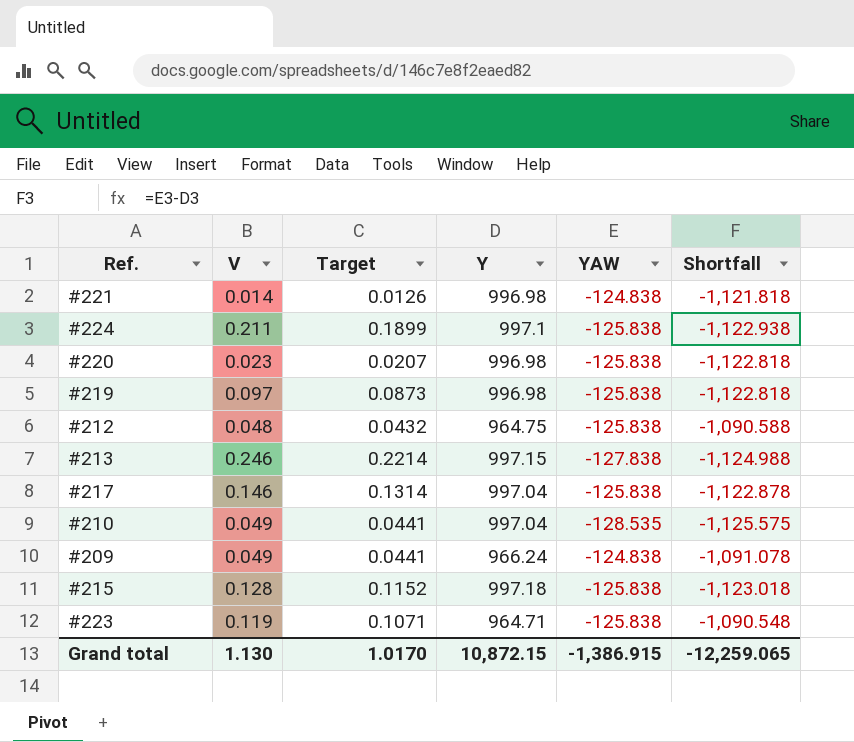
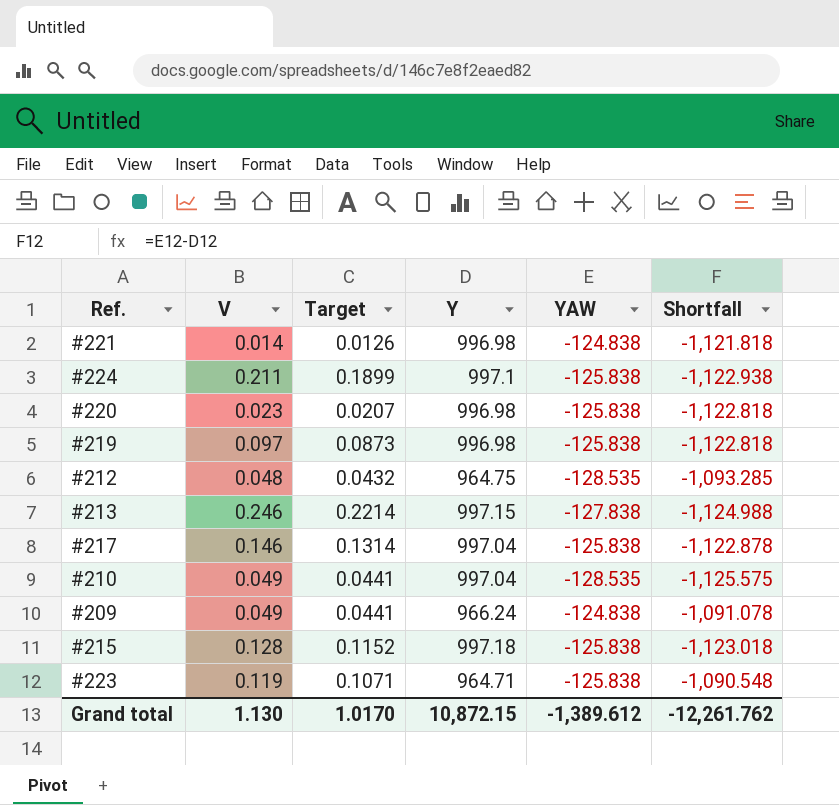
#212 | YAW: -125.838 -> -128.535
#212 | Shortfall: -1,090.588 -> -1,093.285
Grand total | YAW: -1,386.915 -> -1,389.612
Grand total | Shortfall: -12,259.065 -> -12,261.762

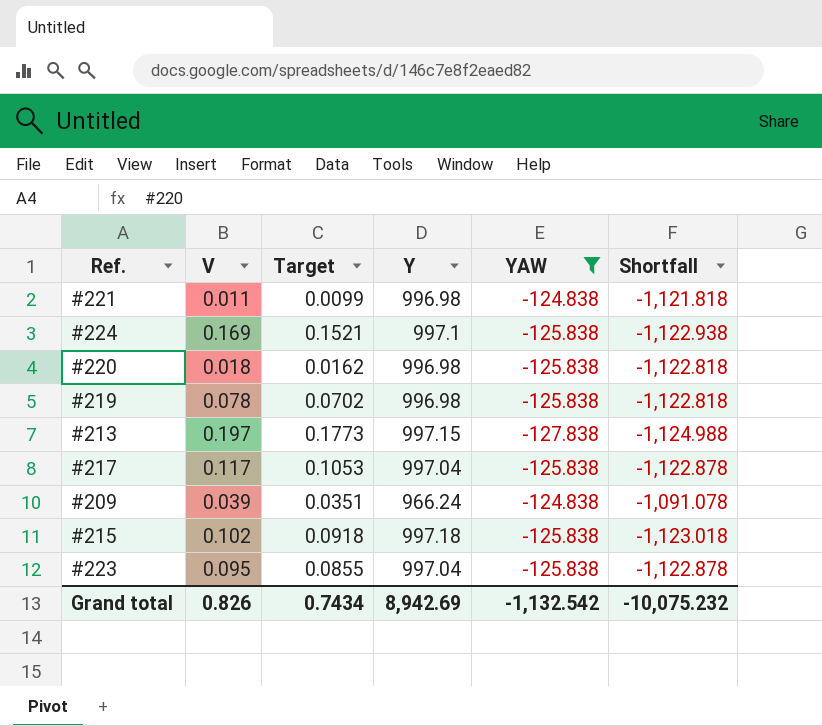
filter: none -> YAW != -128.535
#221 | V: 0.014 -> 0.011
#221 | Target: 0.0126 -> 0.0099
#224 | V: 0.211 -> 0.169
#224 | Target: 0.1899 -> 0.1521
#220 | V: 0.023 -> 0.018
#220 | Target: 0.0207 -> 0.0162
#219 | V: 0.097 -> 0.078
#219 | Target: 0.0873 -> 0.0702
#213 | V: 0.246 -> 0.197
#213 | Target: 0.2214 -> 0.1773
#217 | V: 0.146 -> 0.117
#217 | Target: 0.1314 -> 0.1053
#209 | V: 0.049 -> 0.039
#209 | Target: 0.0441 -> 0.0351
#215 | V: 0.128 -> 0.102
#215 | Target: 0.1152 -> 0.0918
#223 | V: 0.119 -> 0.095
#223 | Target: 0.1071 -> 0.0855
#223 | Y: 964.71 -> 997.04
#223 | Shortfall: -1,090.548 -> -1,122.878
Grand total | V: 1.130 -> 0.826
Grand total | Target: 1.0170 -> 0.7434
Grand total | Y: 10,872.15 -> 8,942.69
Grand total | YAW: -1,389.612 -> -1,132.542
Grand total | Shortfall: -12,261.762 -> -10,075.232

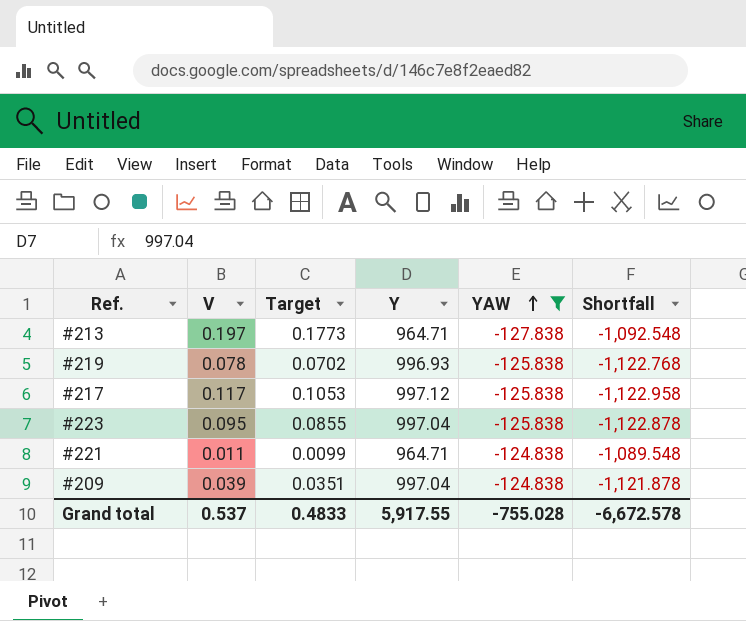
row order: none -> YAW ascending
row #224: 0.169 | 0.1521 | 997.1 | -125.838 | -1,122.938 -> none
row #220: 0.018 | 0.0162 | 996.98 | -125.838 | -1,122.818 -> none
row #215: 0.102 | 0.0918 | 997.18 | -125.838 | -1,123.018 -> none
#213 | Y: 997.15 -> 964.71
#213 | Shortfall: -1,124.988 -> -1,092.548
#219 | Y: 996.98 -> 996.93
#219 | Shortfall: -1,122.818 -> -1,122.768
#217 | Y: 997.04 -> 997.12
#217 | Shortfall: -1,122.878 -> -1,122.958
#221 | Y: 996.98 -> 964.71
#221 | Shortfall: -1,121.818 -> -1,089.548
#209 | Y: 966.24 -> 997.04
#209 | Shortfall: -1,091.078 -> -1,121.878
Grand total | V: 0.826 -> 0.537
Grand total | Target: 0.7434 -> 0.4833
Grand total | Y: 8,942.69 -> 5,917.55
Grand total | YAW: -1,132.542 -> -755.028
Grand total | Shortfall: -10,075.232 -> -6,672.578

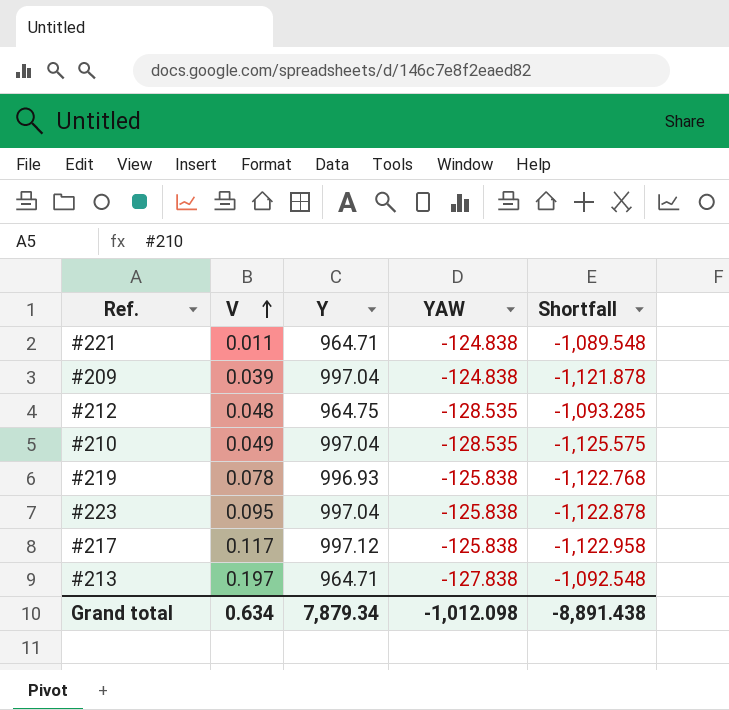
filter: YAW != -128.535 -> none
row order: YAW ascending -> V ascending
column Target | formula: [V] * 0.9 -> none
Grand total | V: 0.537 -> 0.634
Grand total | Y: 5,917.55 -> 7,879.34
Grand total | YAW: -755.028 -> -1,012.098
Grand total | Shortfall: -6,672.578 -> -8,891.438

